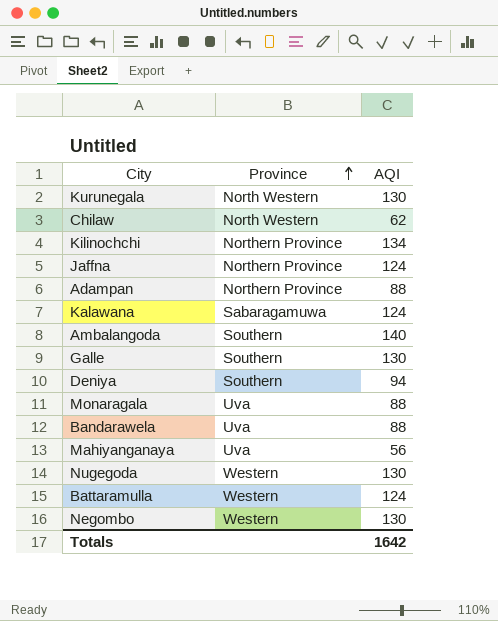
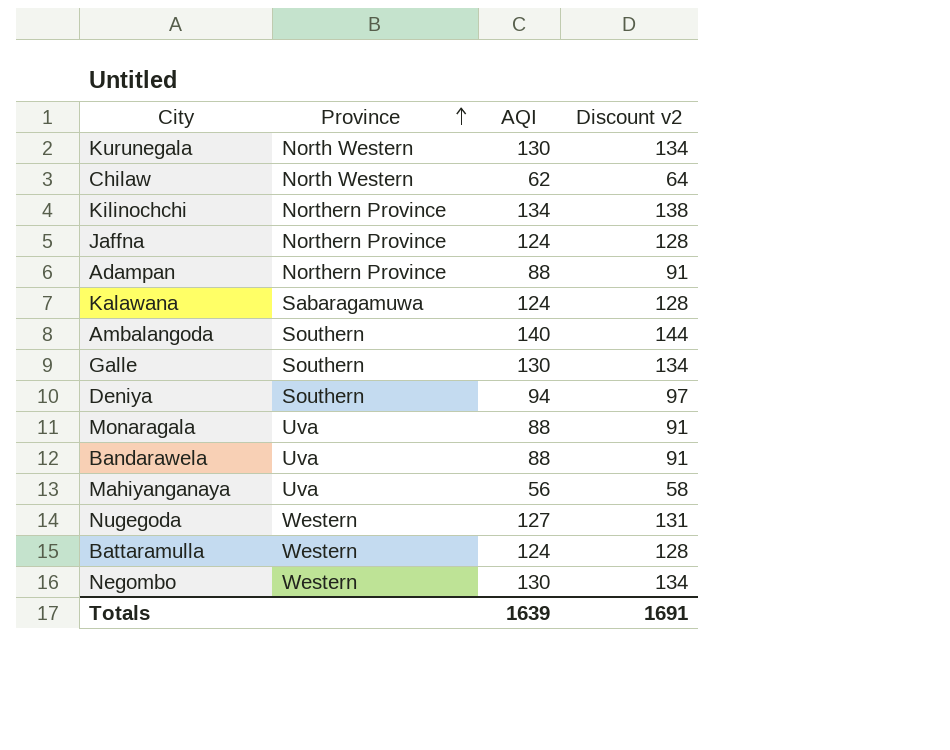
column Discount v2 | formula: none -> [AQI] * 1.03
Nugegoda | AQI: 130 -> 127
Totals | AQI: 1642 -> 1639

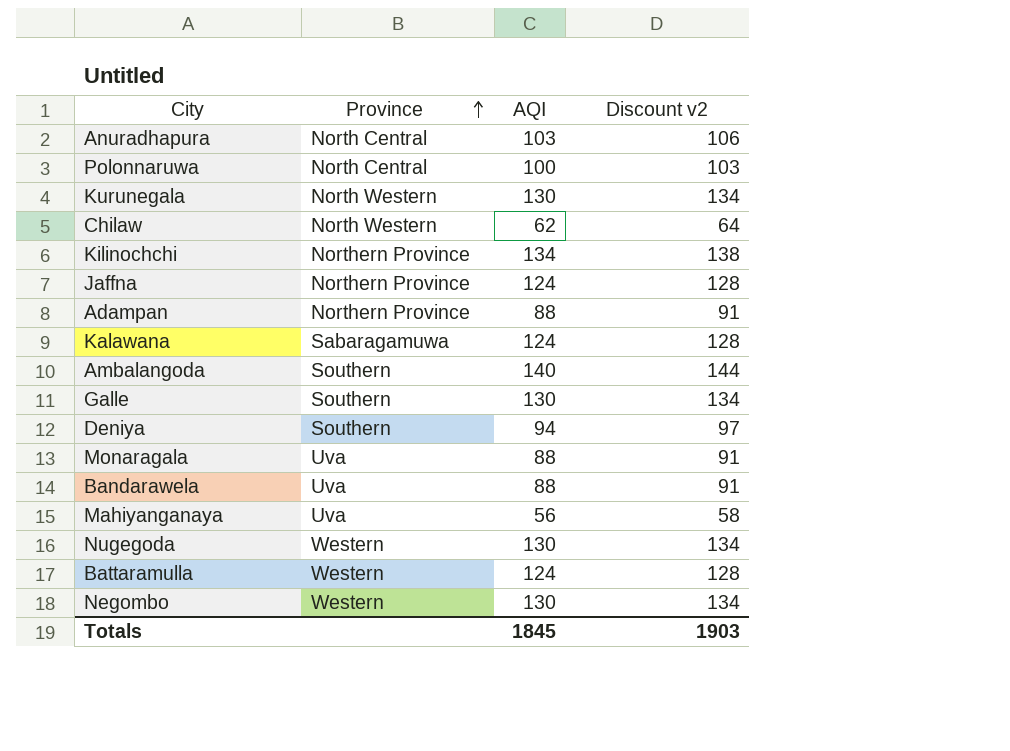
row Anuradhapura: none -> North Central | 103 | 106
row Polonnaruwa: none -> North Central | 100 | 103
Nugegoda | AQI: 127 -> 130
Nugegoda | Discount v2: 131 -> 134
Totals | AQI: 1639 -> 1845
Totals | Discount v2: 1691 -> 1903

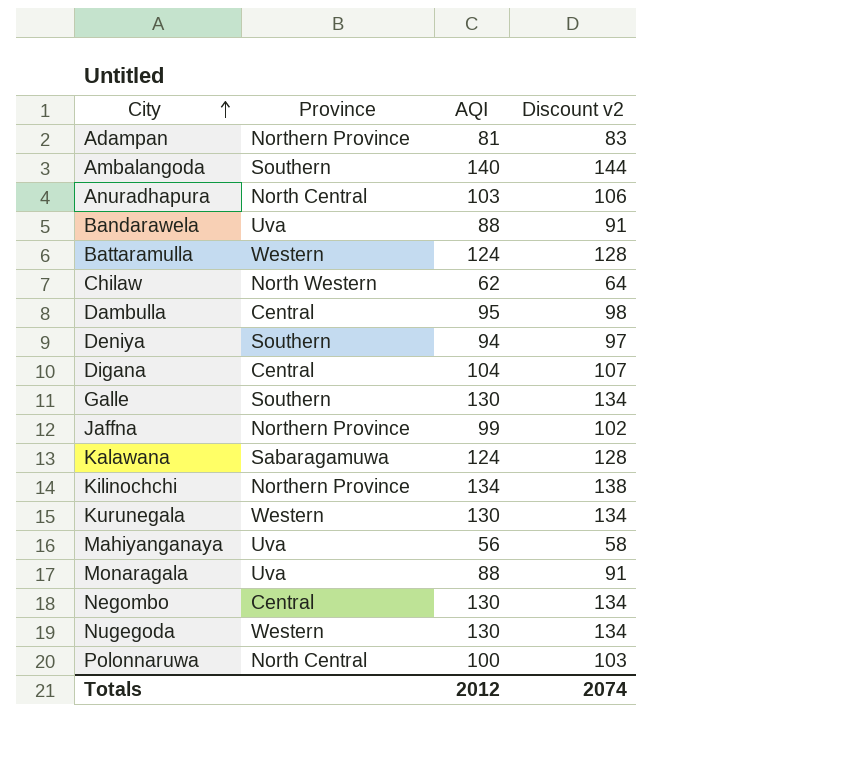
row order: Province ascending -> City ascending
Adampan | AQI: 88 -> 81
Adampan | Discount v2: 91 -> 83
row Dambulla: none -> Central | 95 | 98
row Digana: none -> Central | 104 | 107
Jaffna | AQI: 124 -> 99
Jaffna | Discount v2: 128 -> 102
Kurunegala | Province: North Western -> Western
Negombo | Province: Western -> Central
Totals | AQI: 1845 -> 2012
Totals | Discount v2: 1903 -> 2074

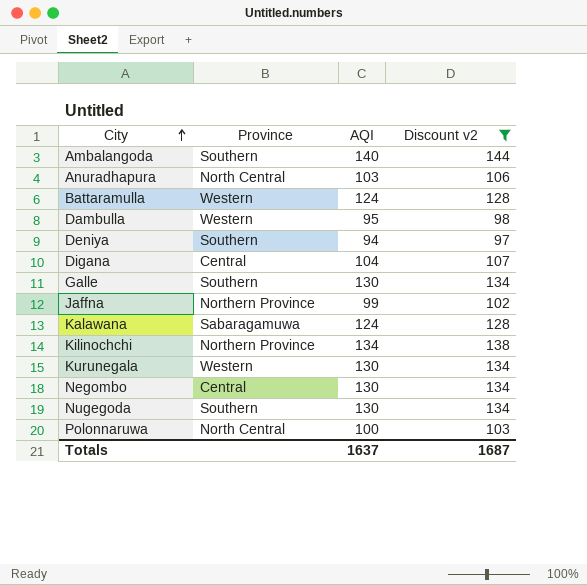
filter: none -> Discount v2 >= 97
Dambulla | Province: Central -> Western
Nugegoda | Province: Western -> Southern
Totals | AQI: 2012 -> 1637
Totals | Discount v2: 2074 -> 1687

